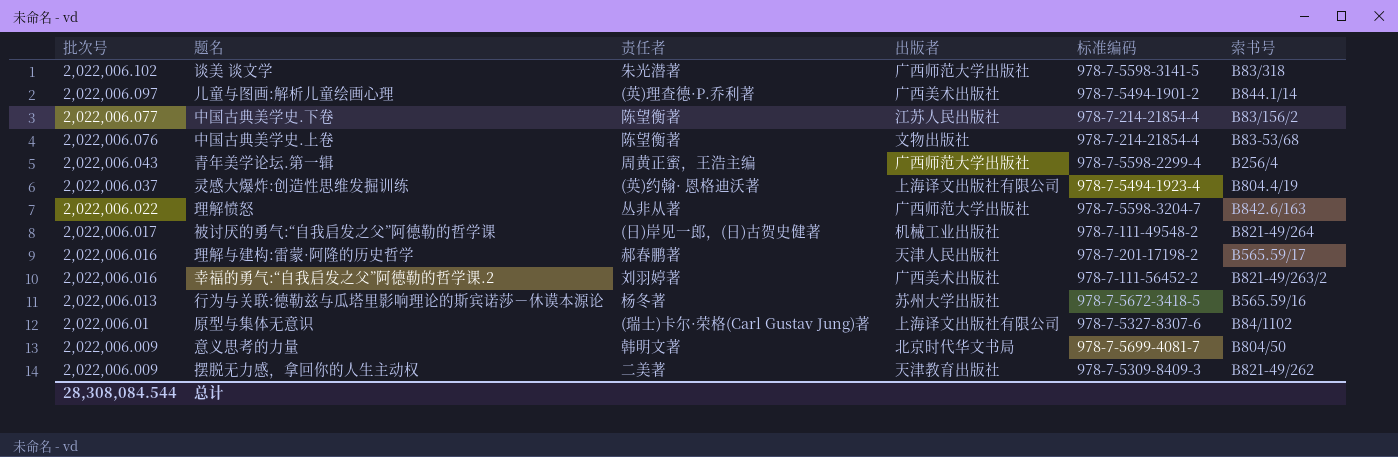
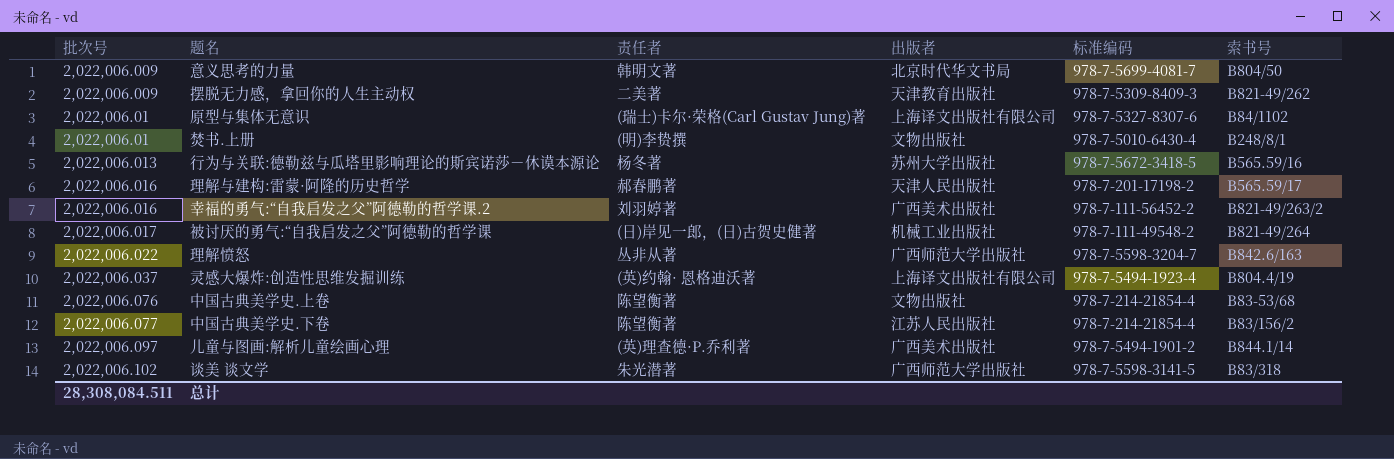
row order: 批次号 descending -> 批次号 ascending
row 青年美学论坛.第一辑: 2,022,006.043 | 周黄正蜜，王浩主编 | 广西师范大学出版社 | 978-7-5598-2299-4 | B256/4 -> none
row 焚书.上册: none -> 2,022,006.01 | (明)李贽撰 | 文物出版社 | 978-7-5010-6430-4 | B248/8/1
总计 | 批次号: 28,308,084.544 -> 28,308,084.511

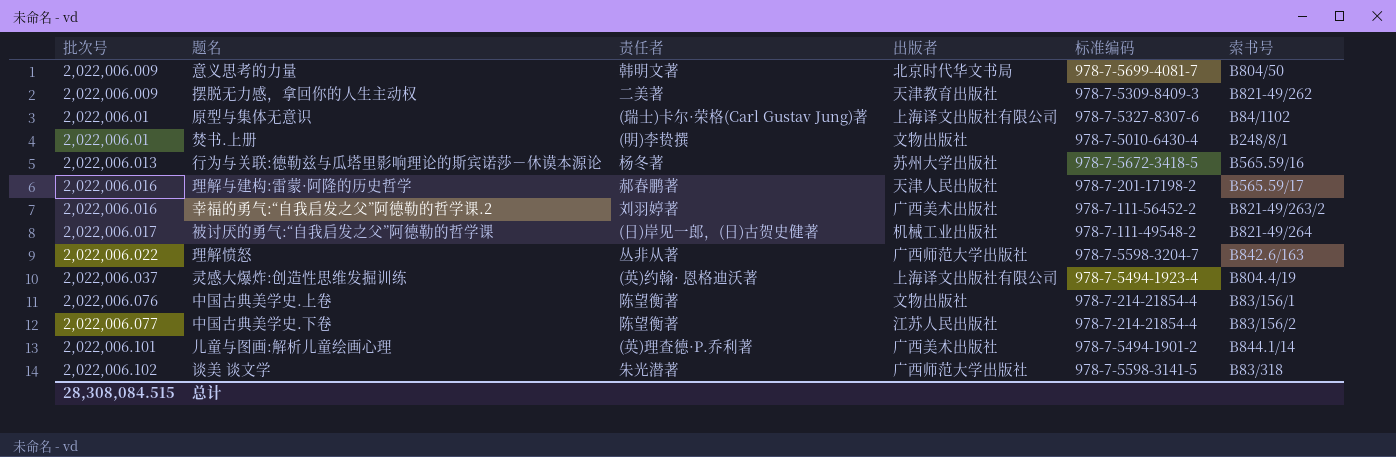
中国古典美学史.上卷 | 索书号: B83-53/68 -> B83/156/1
儿童与图画:解析儿童绘画心理 | 批次号: 2,022,006.097 -> 2,022,006.101
总计 | 批次号: 28,308,084.511 -> 28,308,084.515

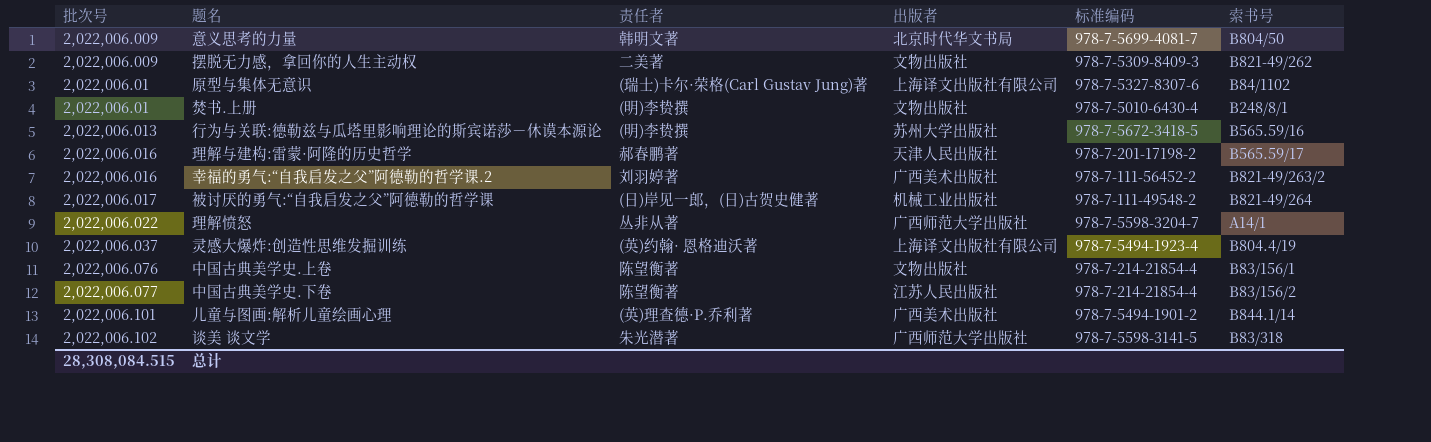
摆脱无力感，拿回你的人生主动权 | 出版者: 天津教育出版社 -> 文物出版社
行为与关联:德勒兹与瓜塔里影响理论的斯宾诺莎－休谟本源论 | 责任者: 杨冬著 -> (明)李贽撰
理解愤怒 | 索书号: B842.6/163 -> A14/1

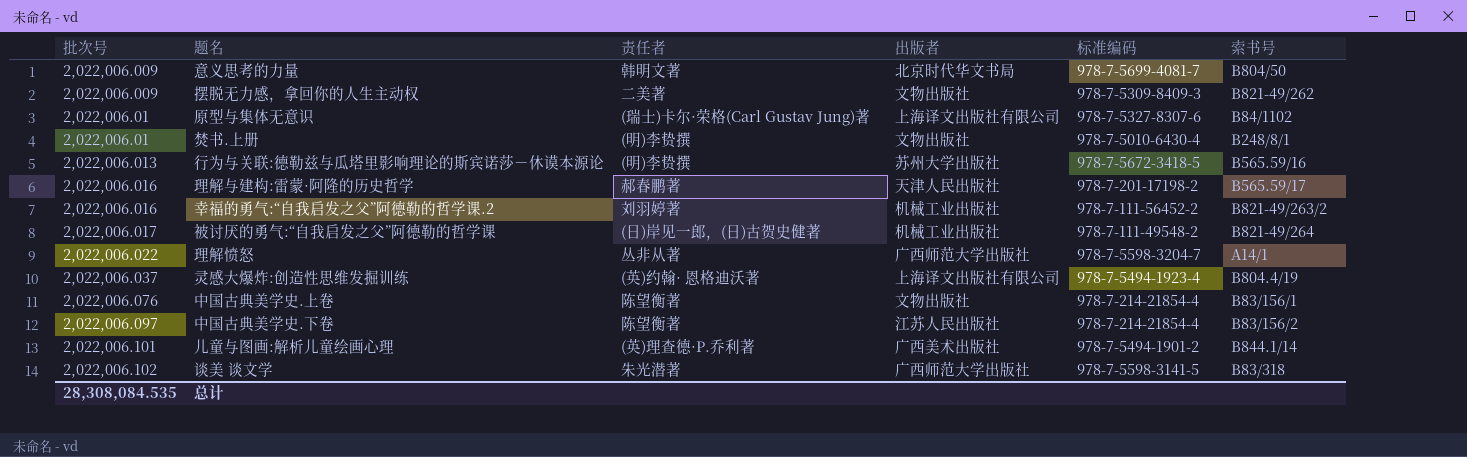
幸福的勇气:“自我启发之父”阿德勒的哲学课.2 | 出版者: 广西美术出版社 -> 机械工业出版社
中国古典美学史.下卷 | 批次号: 2,022,006.077 -> 2,022,006.097
总计 | 批次号: 28,308,084.515 -> 28,308,084.535

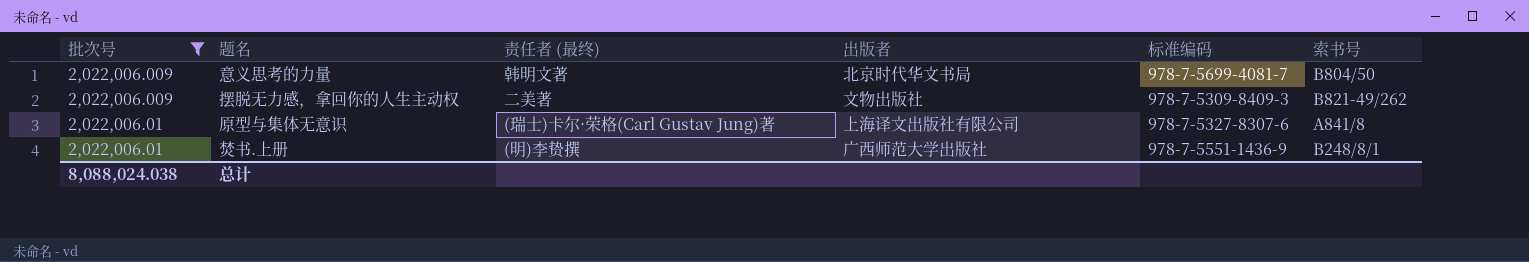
filter: none -> 批次号 <= 2,022,006.01
column name: 责任者 -> 责任者 (最终)
原型与集体无意识 | 索书号: B84/1102 -> A841/8
焚书.上册 | 出版者: 文物出版社 -> 广西师范大学出版社
焚书.上册 | 标准编码: 978-7-5010-6430-4 -> 978-7-5551-1436-9
总计 | 批次号: 28,308,084.535 -> 8,088,024.038

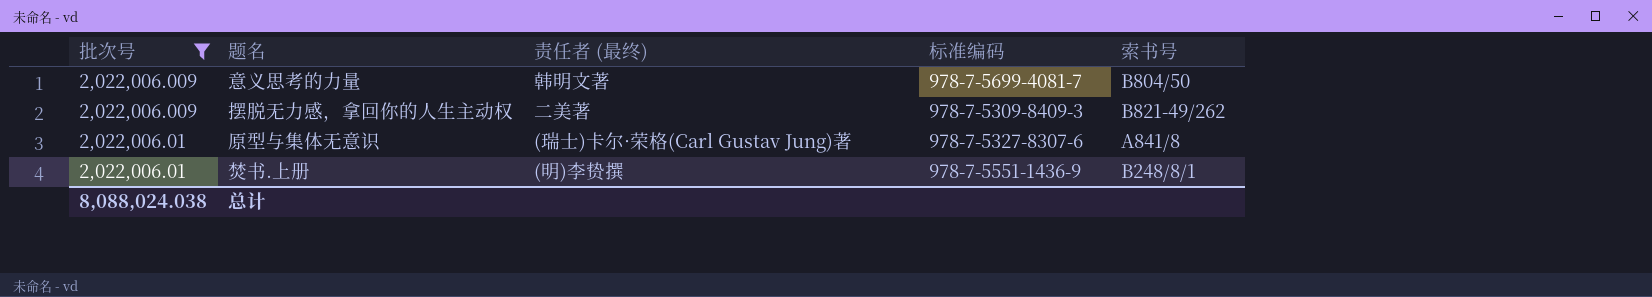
column 出版者 | position: 4 -> none

